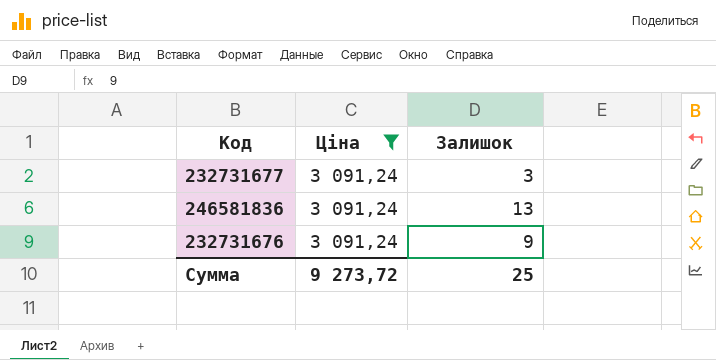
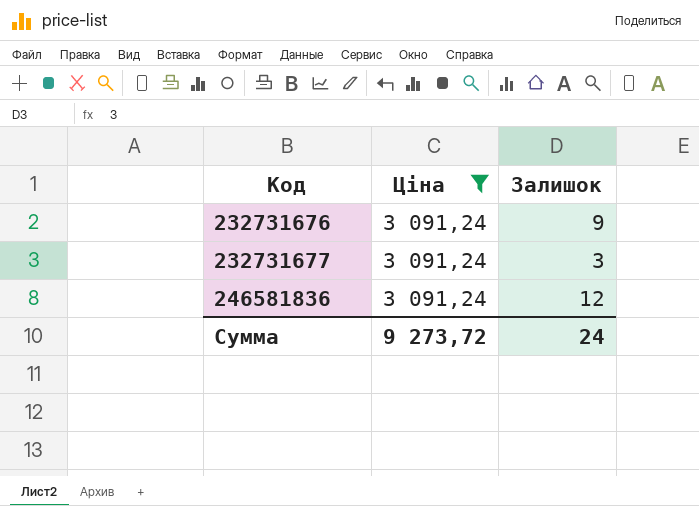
row order: none -> Код ascending
246581836 | Залишок: 13 -> 12
Сумма | Залишок: 25 -> 24

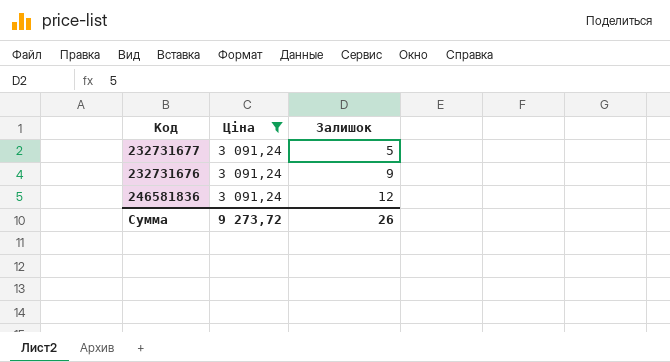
row order: Код ascending -> Залишок ascending
232731677 | Залишок: 3 -> 5
Сумма | Залишок: 24 -> 26

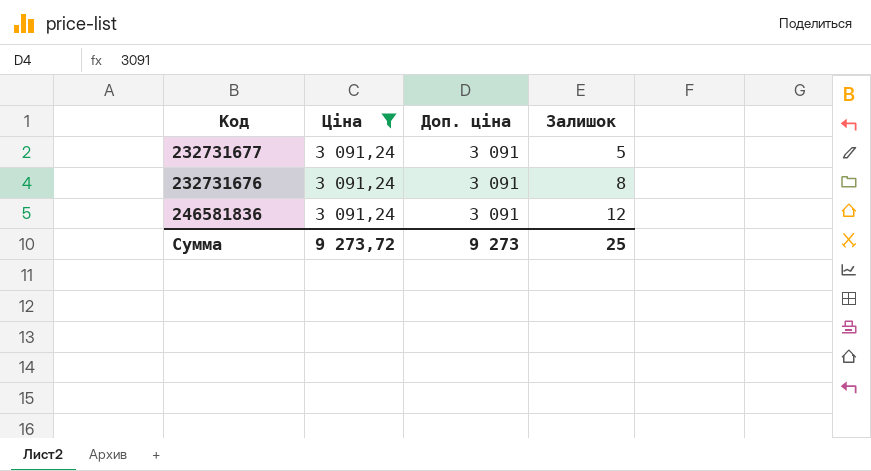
column Доп. ціна | position: none -> 3
232731676 | Залишок: 9 -> 8
Сумма | Залишок: 26 -> 25

